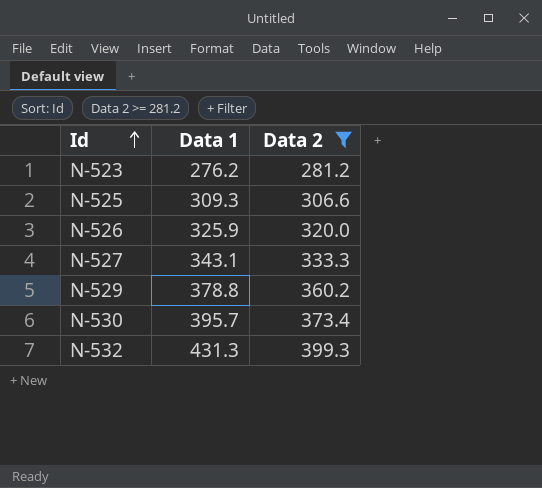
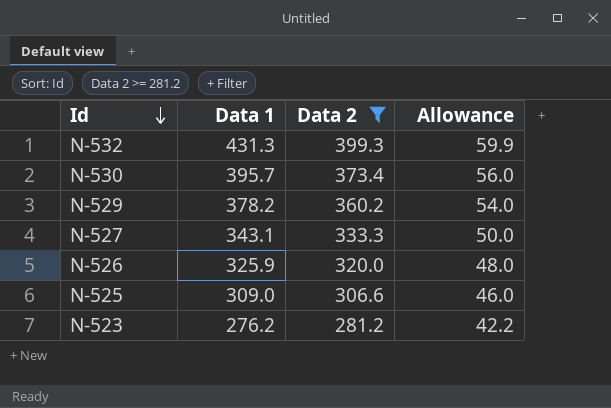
row order: Id ascending -> Id descending
column Allowance | formula: none -> [Data 2] * 0.15
N-529 | Data 1: 378.8 -> 378.2
N-525 | Data 1: 309.3 -> 309.0

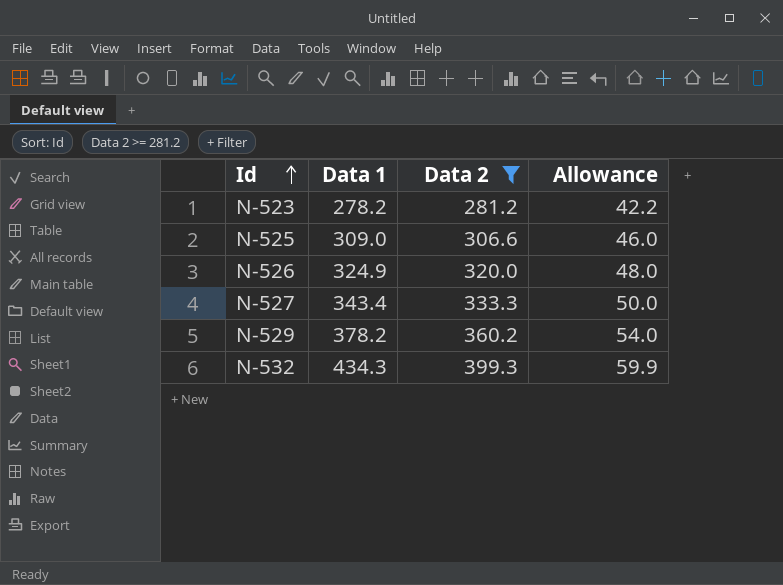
row order: Id descending -> Id ascending
row N-530: 395.7 | 373.4 | 56.0 -> none
N-523 | Data 1: 276.2 -> 278.2
N-526 | Data 1: 325.9 -> 324.9
N-527 | Data 1: 343.1 -> 343.4
N-532 | Data 1: 431.3 -> 434.3

